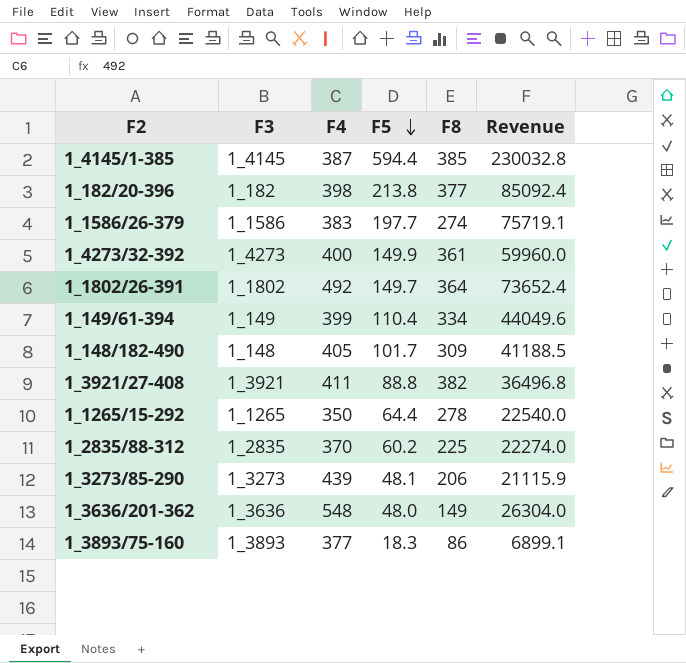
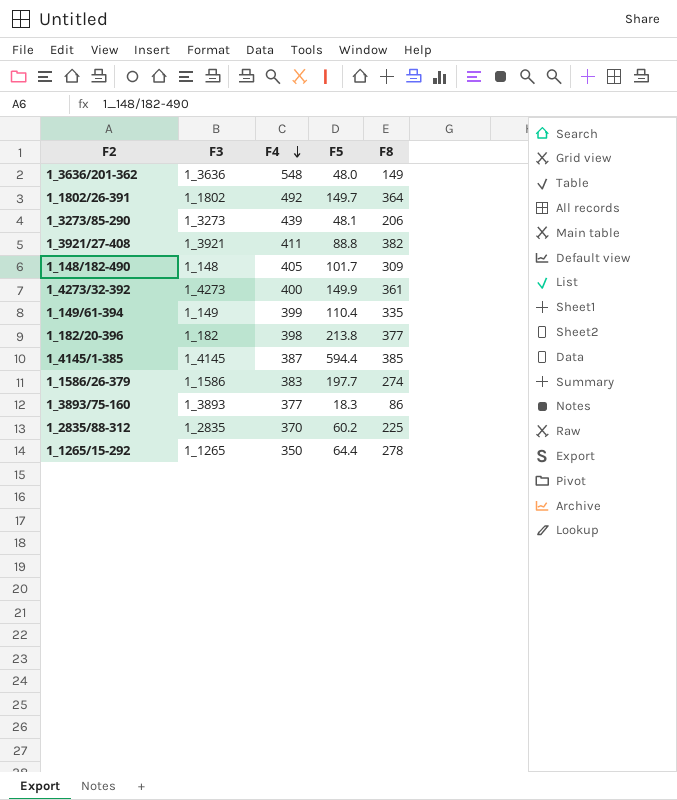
row order: F5 descending -> F4 descending
column Revenue | formula: [F4] * [F5] -> none
1_149/61-394 | F8: 334 -> 335

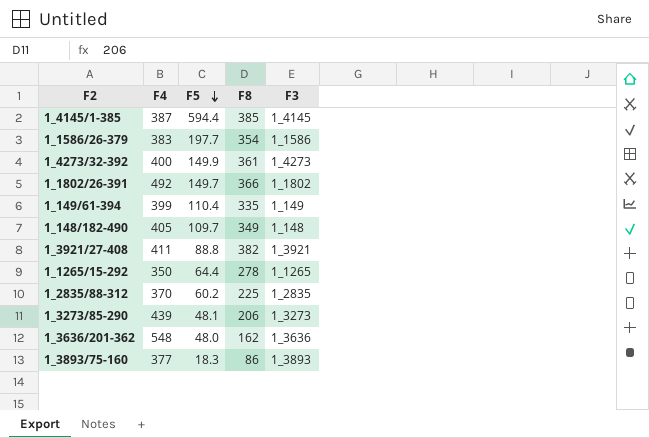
row order: F4 descending -> F5 descending
column F3 | position: 2 -> 5
row 1_182/20-396: 1_182 | 398 | 213.8 | 377 -> none
1_1586/26-379 | F8: 274 -> 354
1_1802/26-391 | F8: 364 -> 366
1_148/182-490 | F5: 101.7 -> 109.7
1_148/182-490 | F8: 309 -> 349
1_3636/201-362 | F8: 149 -> 162

